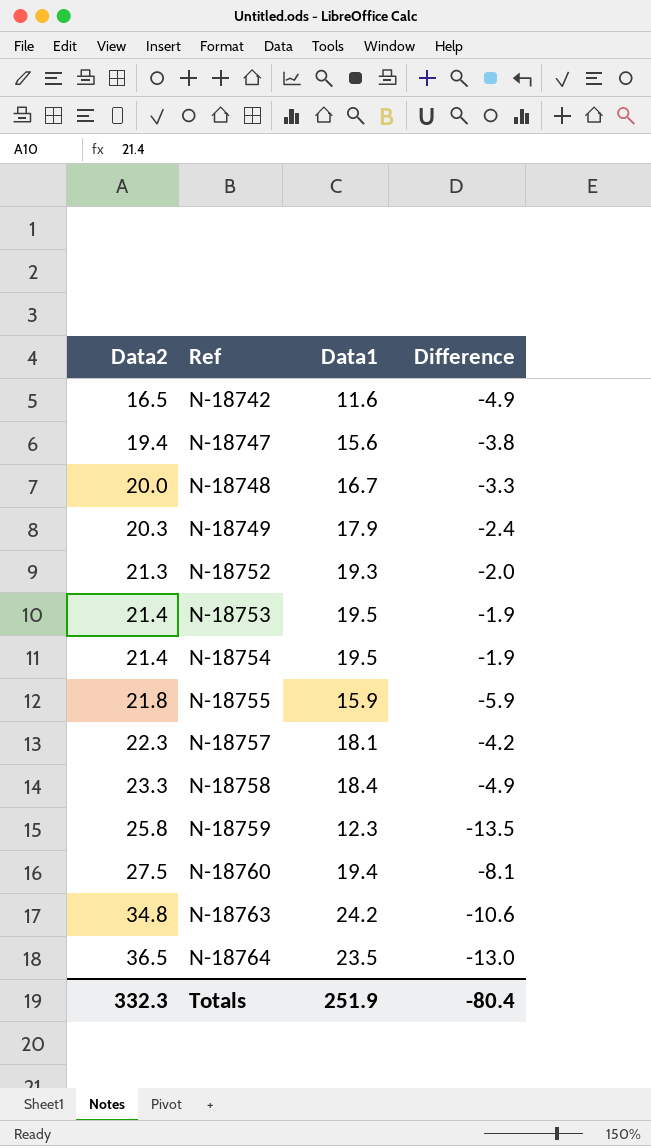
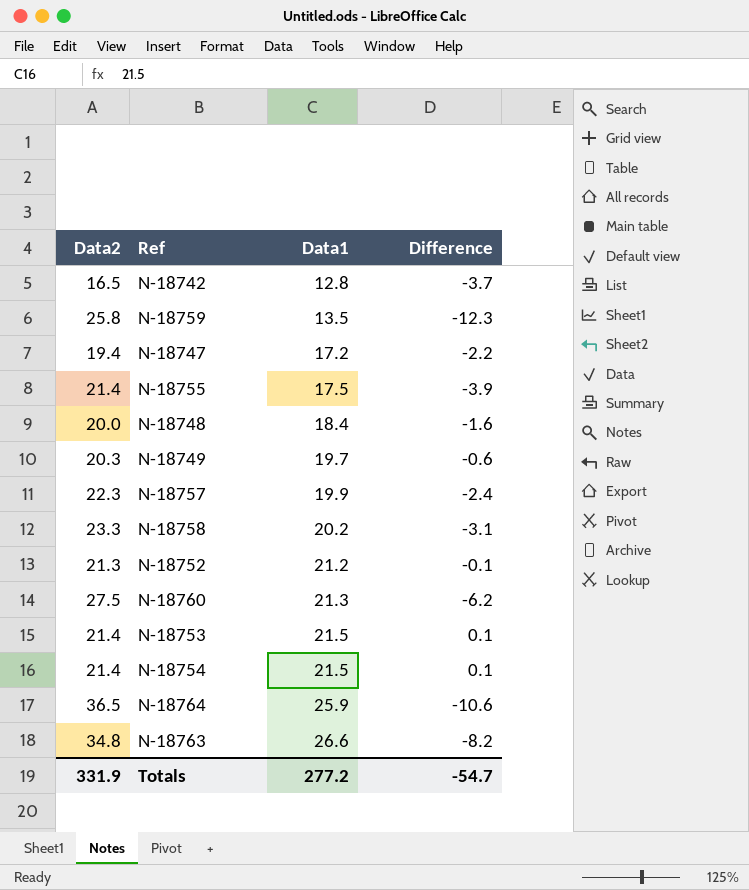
row order: Data2 ascending -> Data1 ascending
N-18742 | Data1: 11.6 -> 12.8
N-18742 | Difference: -4.9 -> -3.7
N-18759 | Data1: 12.3 -> 13.5
N-18759 | Difference: -13.5 -> -12.3
N-18747 | Data1: 15.6 -> 17.2
N-18747 | Difference: -3.8 -> -2.2
N-18755 | Data2: 21.8 -> 21.4
N-18755 | Data1: 15.9 -> 17.5
N-18755 | Difference: -5.9 -> -3.9
N-18748 | Data1: 16.7 -> 18.4
N-18748 | Difference: -3.3 -> -1.6
N-18749 | Data1: 17.9 -> 19.7
N-18749 | Difference: -2.4 -> -0.6
N-18757 | Data1: 18.1 -> 19.9
N-18757 | Difference: -4.2 -> -2.4
N-18758 | Data1: 18.4 -> 20.2
N-18758 | Difference: -4.9 -> -3.1
N-18752 | Data1: 19.3 -> 21.2
N-18752 | Difference: -2.0 -> -0.1
N-18760 | Data1: 19.4 -> 21.3
N-18760 | Difference: -8.1 -> -6.2
N-18753 | Data1: 19.5 -> 21.5
N-18753 | Difference: -1.9 -> 0.1
N-18754 | Data1: 19.5 -> 21.5
N-18754 | Difference: -1.9 -> 0.1
N-18764 | Data1: 23.5 -> 25.9
N-18764 | Difference: -13.0 -> -10.6
N-18763 | Data1: 24.2 -> 26.6
N-18763 | Difference: -10.6 -> -8.2
Totals | Data2: 332.3 -> 331.9
Totals | Data1: 251.9 -> 277.2
Totals | Difference: -80.4 -> -54.7

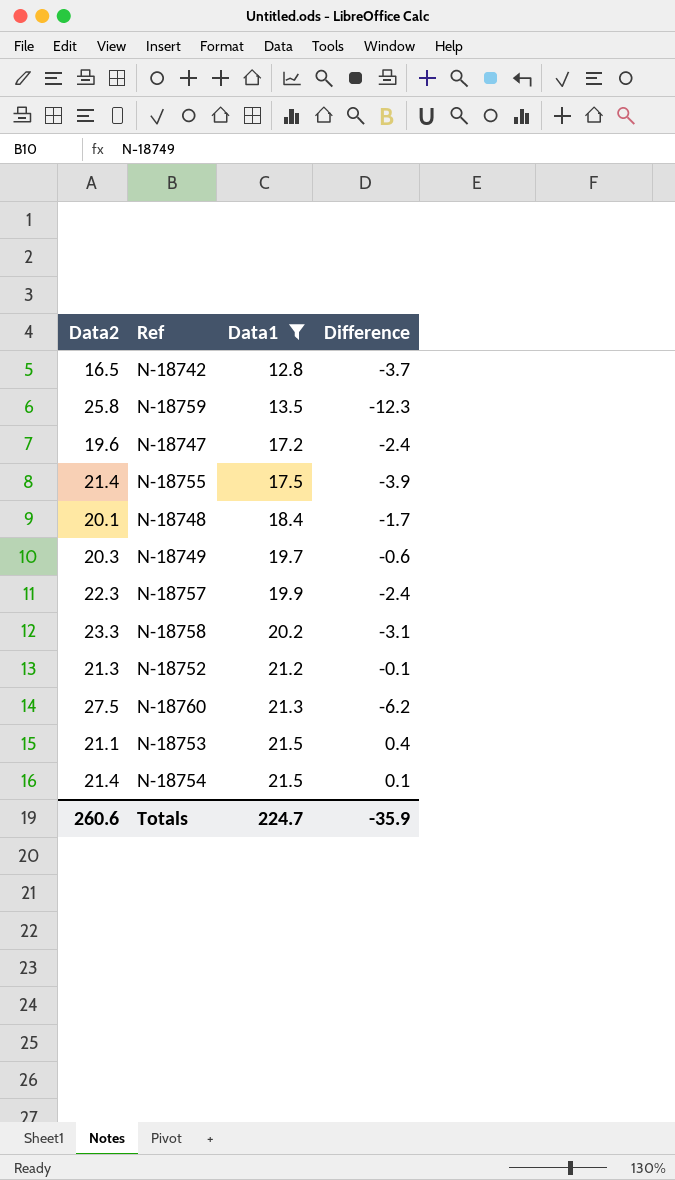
filter: none -> Data1 <= 21.5
N-18747 | Data2: 19.4 -> 19.6
N-18747 | Difference: -2.2 -> -2.4
N-18748 | Data2: 20.0 -> 20.1
N-18748 | Difference: -1.6 -> -1.7
N-18753 | Data2: 21.4 -> 21.1
N-18753 | Difference: 0.1 -> 0.4
Totals | Data2: 331.9 -> 260.6
Totals | Data1: 277.2 -> 224.7
Totals | Difference: -54.7 -> -35.9

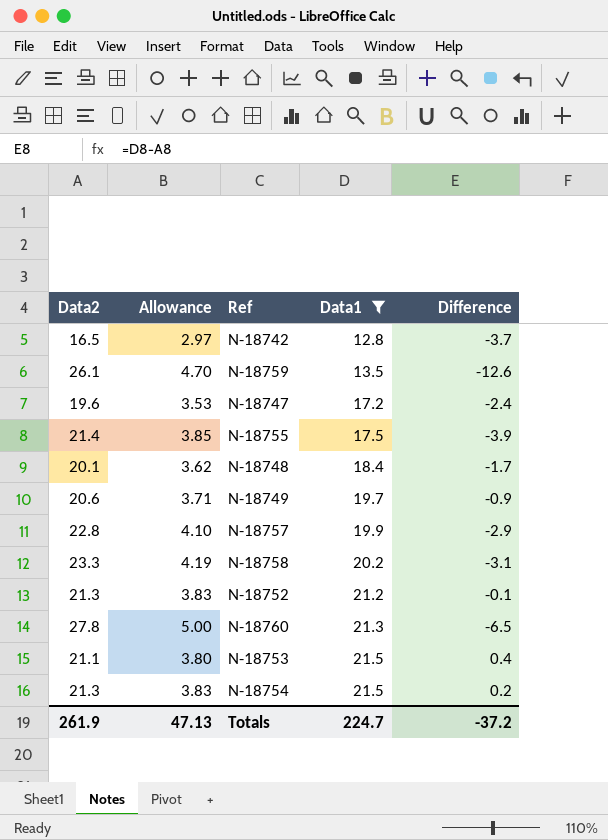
column Allowance | formula: none -> [Data2] * 0.18
N-18759 | Data2: 25.8 -> 26.1
N-18759 | Difference: -12.3 -> -12.6
N-18749 | Data2: 20.3 -> 20.6
N-18749 | Difference: -0.6 -> -0.9
N-18757 | Data2: 22.3 -> 22.8
N-18757 | Difference: -2.4 -> -2.9
N-18760 | Data2: 27.5 -> 27.8
N-18760 | Difference: -6.2 -> -6.5
N-18754 | Data2: 21.4 -> 21.3
N-18754 | Difference: 0.1 -> 0.2
Totals | Data2: 260.6 -> 261.9
Totals | Difference: -35.9 -> -37.2

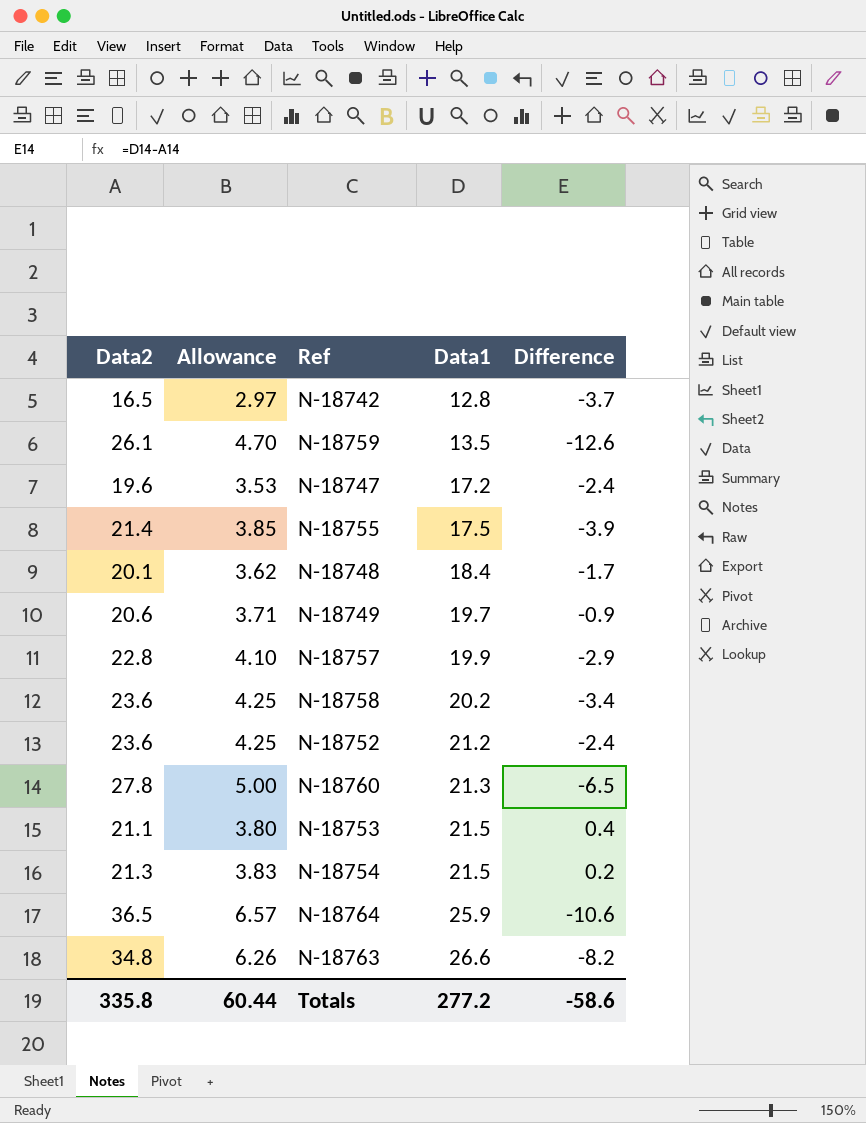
filter: Data1 <= 21.5 -> none
N-18758 | Data2: 23.3 -> 23.6
N-18758 | Allowance: 4.19 -> 4.25
N-18758 | Difference: -3.1 -> -3.4
N-18752 | Data2: 21.3 -> 23.6
N-18752 | Allowance: 3.83 -> 4.25
N-18752 | Difference: -0.1 -> -2.4
Totals | Data2: 261.9 -> 335.8
Totals | Allowance: 47.13 -> 60.44
Totals | Data1: 224.7 -> 277.2
Totals | Difference: -37.2 -> -58.6

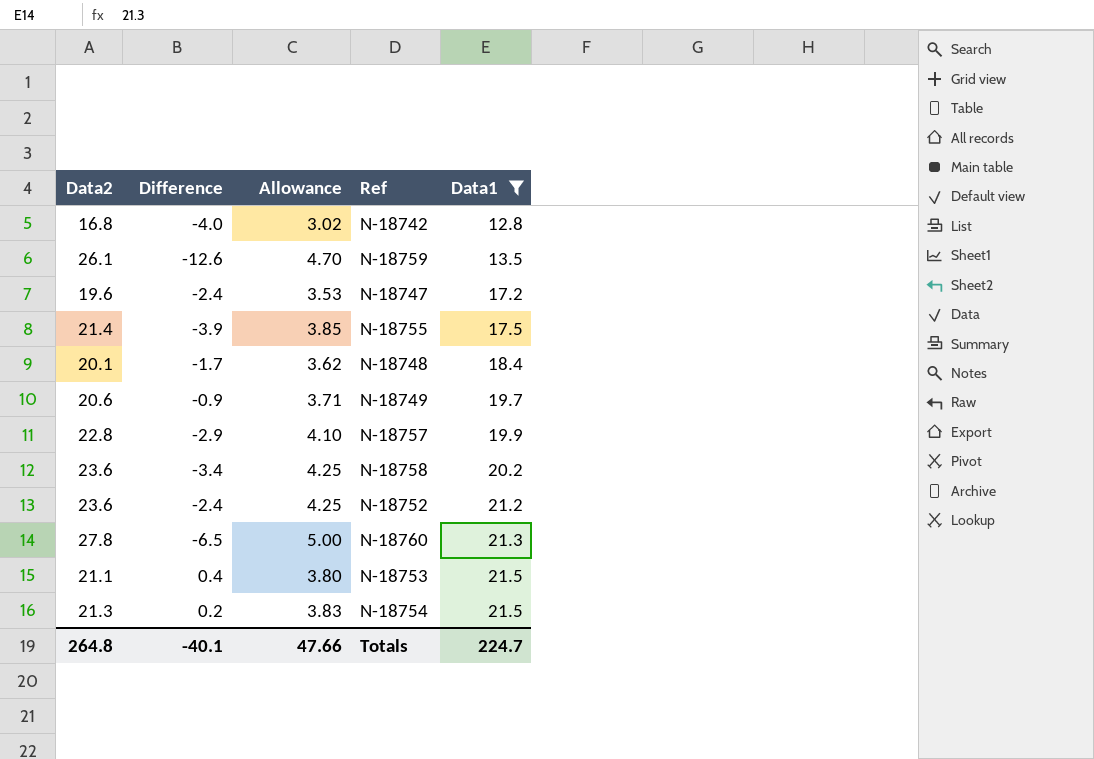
filter: none -> Data1 <= 21.5
column Difference | position: 5 -> 2
N-18742 | Data2: 16.5 -> 16.8
N-18742 | Difference: -3.7 -> -4.0
N-18742 | Allowance: 2.97 -> 3.02
Totals | Data2: 335.8 -> 264.8
Totals | Difference: -58.6 -> -40.1
Totals | Allowance: 60.44 -> 47.66
Totals | Data1: 277.2 -> 224.7

